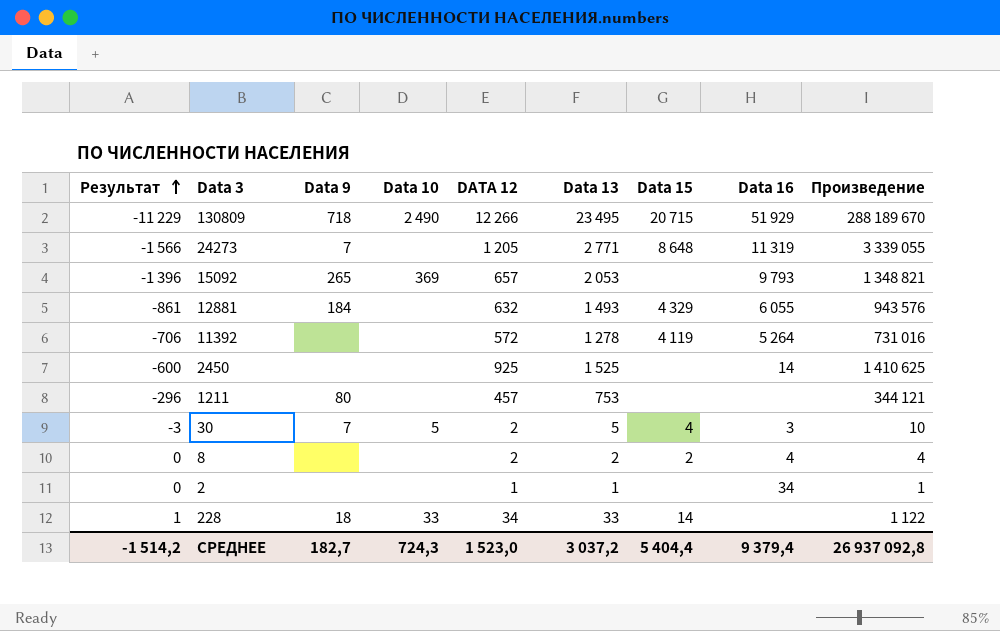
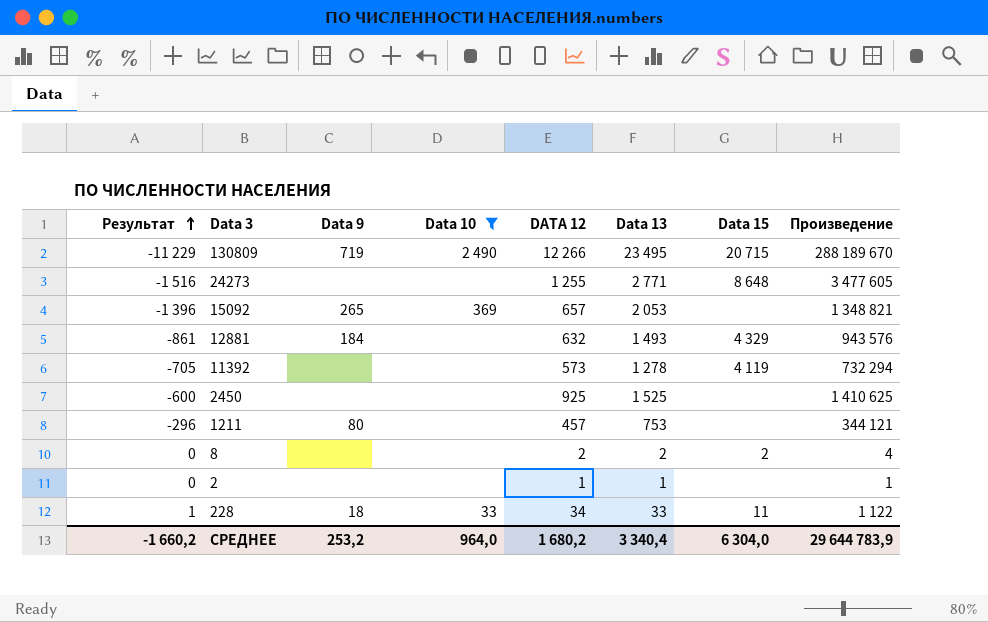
filter: none -> Data 10 != 5
column Data 16 | position: 8 -> none
130809 | Data 9: 718 -> 719
24273 | Результат: -1 566 -> -1 516
24273 | Data 9: 7 -> none
24273 | DATA 12: 1 205 -> 1 255
24273 | Произведение: 3 339 055 -> 3 477 605
11392 | Результат: -706 -> -705
11392 | DATA 12: 572 -> 573
11392 | Произведение: 731 016 -> 732 294
228 | Data 15: 14 -> 11
СРЕДНЕЕ | Результат: -1 514,2 -> -1 660,2
СРЕДНЕЕ | Data 9: 182,7 -> 253,2
СРЕДНЕЕ | Data 10: 724,3 -> 964,0
СРЕДНЕЕ | DATA 12: 1 523,0 -> 1 680,2
СРЕДНЕЕ | Data 13: 3 037,2 -> 3 340,4
СРЕДНЕЕ | Data 15: 5 404,4 -> 6 304,0
СРЕДНЕЕ | Произведение: 26 937 092,8 -> 29 644 783,9

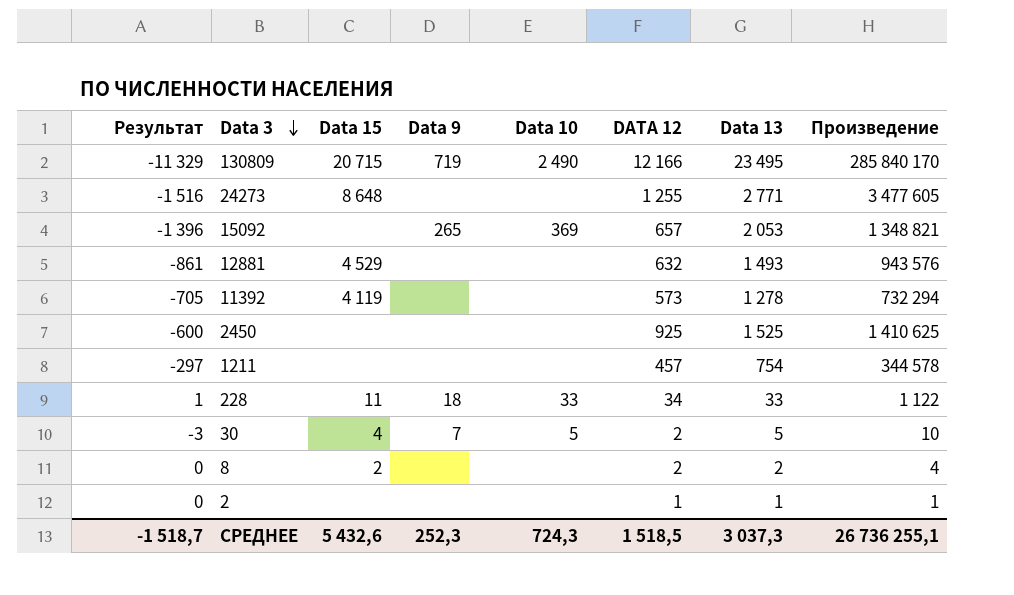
filter: Data 10 != 5 -> none
row order: Результат ascending -> Data 3 descending
column Data 15 | position: 7 -> 3
130809 | Результат: -11 229 -> -11 329
130809 | DATA 12: 12 266 -> 12 166
130809 | Произведение: 288 189 670 -> 285 840 170
12881 | Data 15: 4 329 -> 4 529
12881 | Data 9: 184 -> none
1211 | Результат: -296 -> -297
1211 | Data 9: 80 -> none
1211 | Data 13: 753 -> 754
1211 | Произведение: 344 121 -> 344 578
СРЕДНЕЕ | Результат: -1 660,2 -> -1 518,7
СРЕДНЕЕ | Data 15: 6 304,0 -> 5 432,6
СРЕДНЕЕ | Data 9: 253,2 -> 252,3
СРЕДНЕЕ | Data 10: 964,0 -> 724,3
СРЕДНЕЕ | DATA 12: 1 680,2 -> 1 518,5
СРЕДНЕЕ | Data 13: 3 340,4 -> 3 037,3
СРЕДНЕЕ | Произведение: 29 644 783,9 -> 26 736 255,1

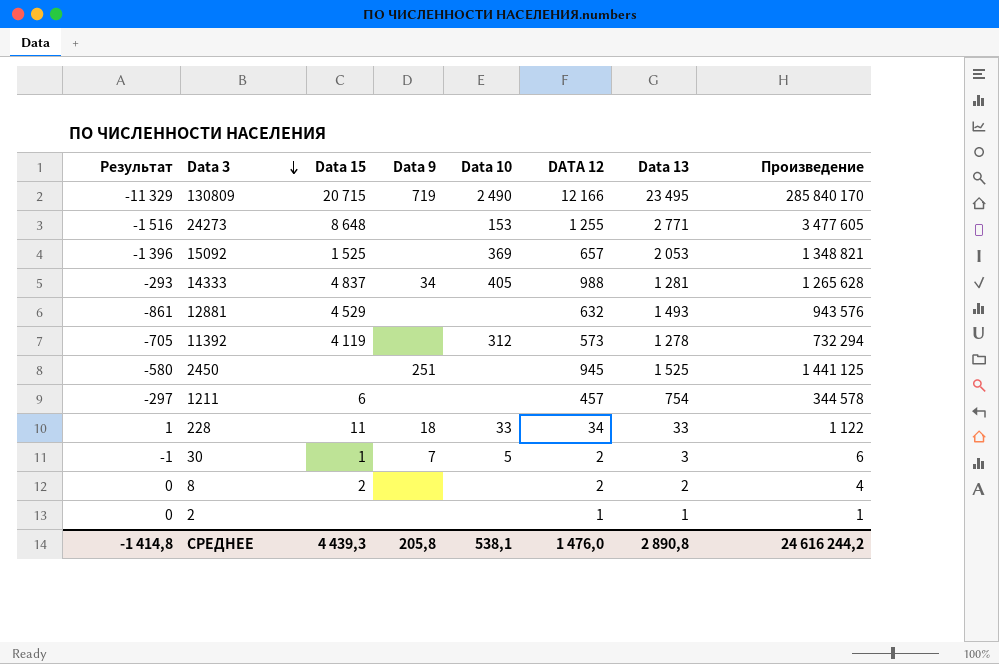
24273 | Data 10: none -> 153
15092 | Data 15: none -> 1 525
15092 | Data 9: 265 -> none
row 14333: none -> -293 | 4 837 | 34 | 405 | 988 | 1 281 | 1 265 628
11392 | Data 10: none -> 312
2450 | Результат: -600 -> -580
2450 | Data 9: none -> 251
2450 | DATA 12: 925 -> 945
2450 | Произведение: 1 410 625 -> 1 441 125
1211 | Data 15: none -> 6
30 | Результат: -3 -> -1
30 | Data 15: 4 -> 1
30 | Data 13: 5 -> 3
30 | Произведение: 10 -> 6
СРЕДНЕЕ | Результат: -1 518,7 -> -1 414,8
СРЕДНЕЕ | Data 15: 5 432,6 -> 4 439,3
СРЕДНЕЕ | Data 9: 252,3 -> 205,8
СРЕДНЕЕ | Data 10: 724,3 -> 538,1
СРЕДНЕЕ | DATA 12: 1 518,5 -> 1 476,0
СРЕДНЕЕ | Data 13: 3 037,3 -> 2 890,8
СРЕДНЕЕ | Произведение: 26 736 255,1 -> 24 616 244,2

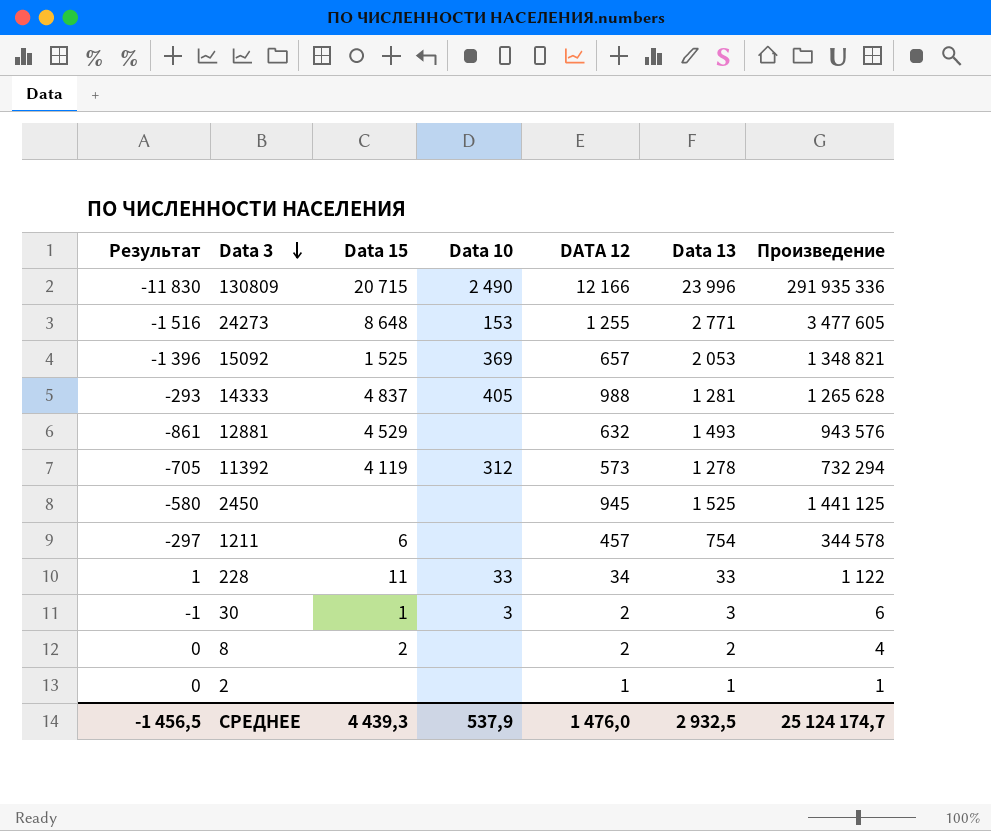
column Data 9 | position: 4 -> none
130809 | Результат: -11 329 -> -11 830
130809 | Data 13: 23 495 -> 23 996
130809 | Произведение: 285 840 170 -> 291 935 336
30 | Data 10: 5 -> 3
СРЕДНЕЕ | Результат: -1 414,8 -> -1 456,5
СРЕДНЕЕ | Data 10: 538,1 -> 537,9
СРЕДНЕЕ | Data 13: 2 890,8 -> 2 932,5
СРЕДНЕЕ | Произведение: 24 616 244,2 -> 25 124 174,7

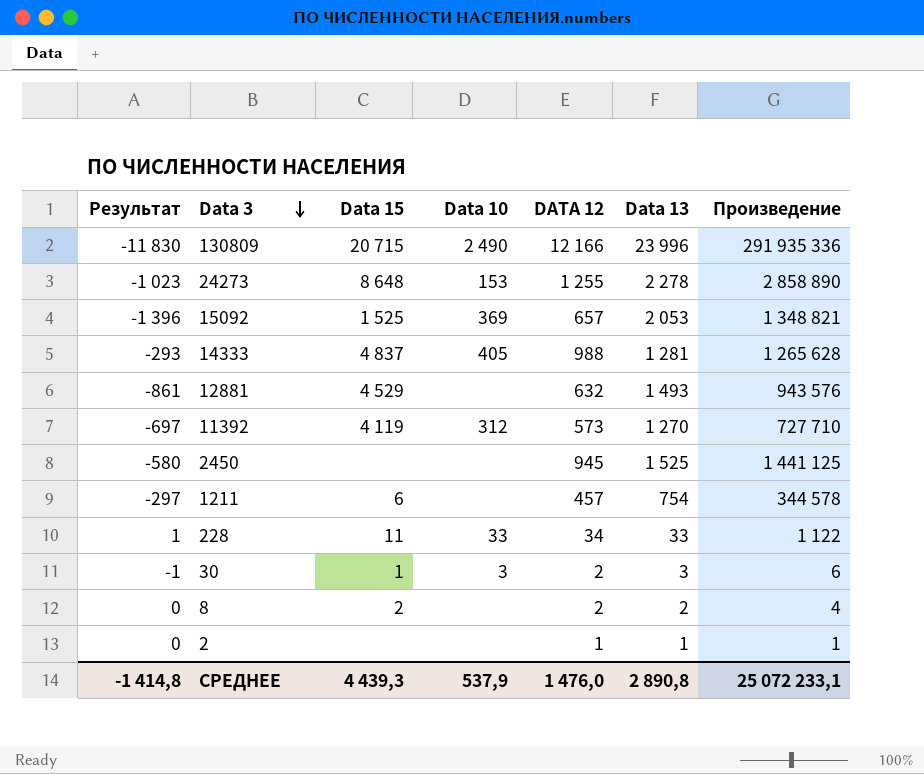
24273 | Результат: -1 516 -> -1 023
24273 | Data 13: 2 771 -> 2 278
24273 | Произведение: 3 477 605 -> 2 858 890
11392 | Результат: -705 -> -697
11392 | Data 13: 1 278 -> 1 270
11392 | Произведение: 732 294 -> 727 710
СРЕДНЕЕ | Результат: -1 456,5 -> -1 414,8
СРЕДНЕЕ | Data 13: 2 932,5 -> 2 890,8
СРЕДНЕЕ | Произведение: 25 124 174,7 -> 25 072 233,1

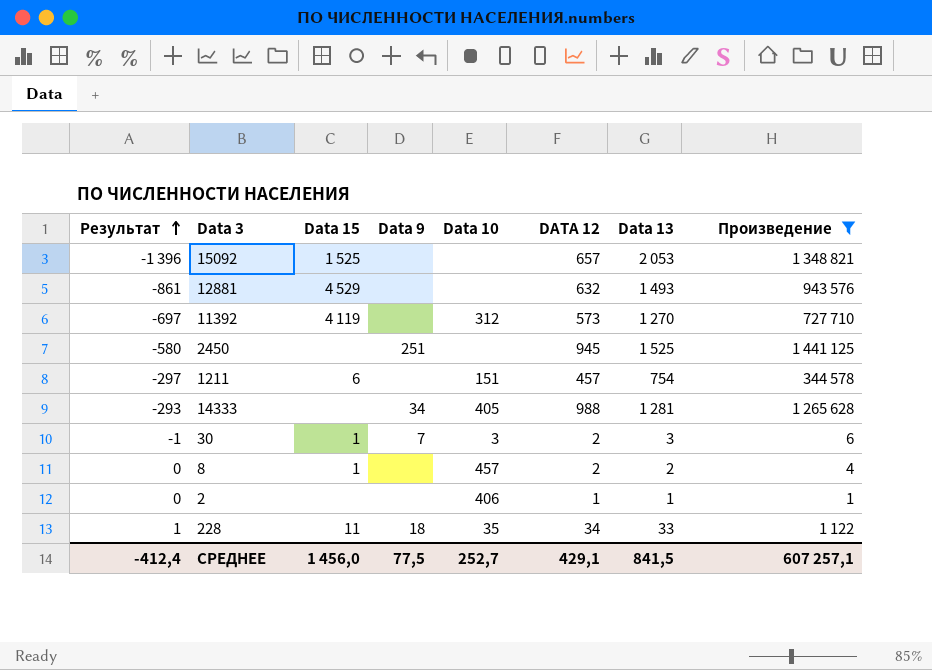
filter: none -> Произведение <= 1 441 125
row order: Data 3 descending -> Результат ascending
column Data 9 | position: none -> 4
15092 | Data 10: 369 -> none
1211 | Data 10: none -> 151
14333 | Data 15: 4 837 -> none
8 | Data 15: 2 -> 1
8 | Data 10: none -> 457
2 | Data 10: none -> 406
228 | Data 10: 33 -> 35
СРЕДНЕЕ | Результат: -1 414,8 -> -412,4
СРЕДНЕЕ | Data 15: 4 439,3 -> 1 456,0
СРЕДНЕЕ | Data 10: 537,9 -> 252,7
СРЕДНЕЕ | DATA 12: 1 476,0 -> 429,1
СРЕДНЕЕ | Data 13: 2 890,8 -> 841,5
СРЕДНЕЕ | Произведение: 25 072 233,1 -> 607 257,1

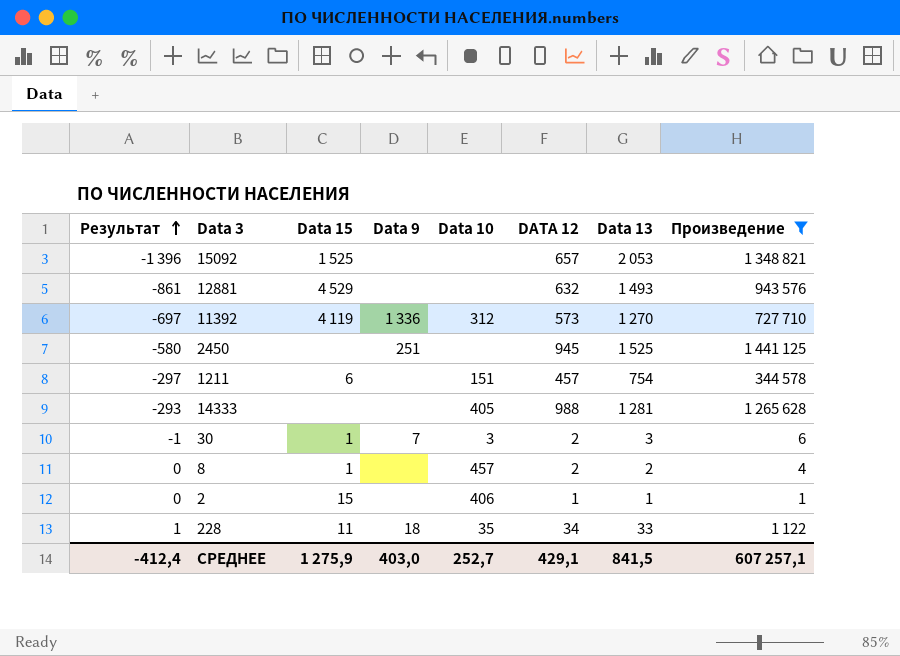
11392 | Data 9: none -> 1 336
14333 | Data 9: 34 -> none
2 | Data 15: none -> 15
СРЕДНЕЕ | Data 15: 1 456,0 -> 1 275,9
СРЕДНЕЕ | Data 9: 77,5 -> 403,0

